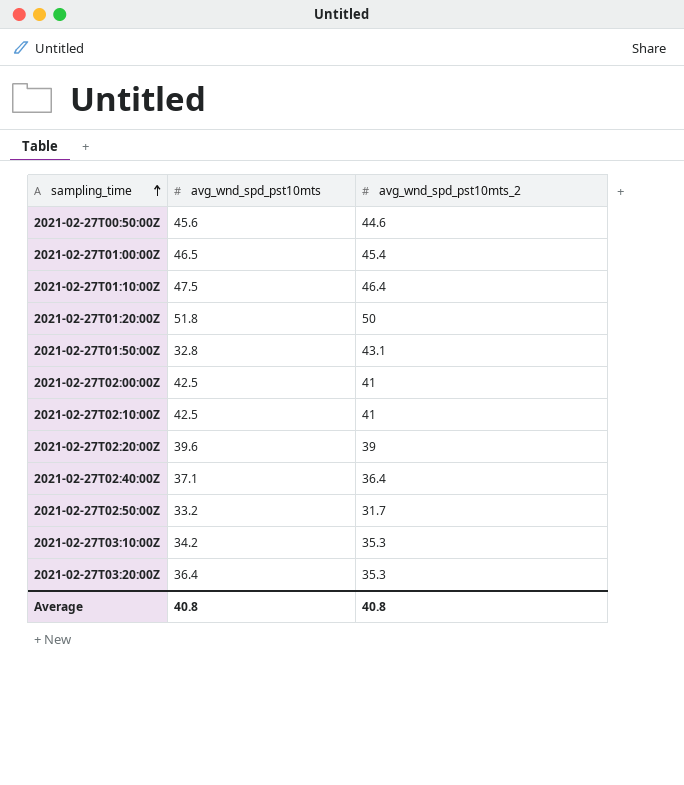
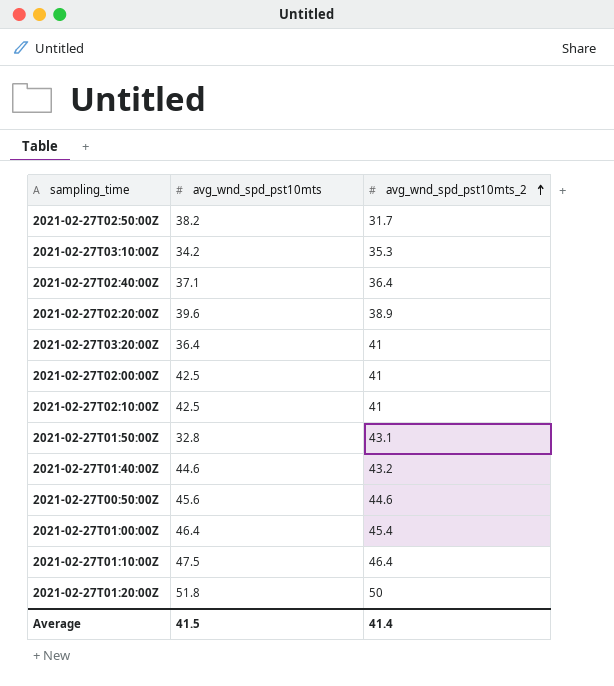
row order: sampling_time ascending -> avg_wnd_spd_pst10mts_2 ascending
2021-02-27T02:50:00Z | avg_wnd_spd_pst10mts: 33.2 -> 38.2
2021-02-27T02:20:00Z | avg_wnd_spd_pst10mts_2: 39 -> 38.9
2021-02-27T03:20:00Z | avg_wnd_spd_pst10mts_2: 35.3 -> 41
row 2021-02-27T01:40:00Z: none -> 44.6 | 43.2
2021-02-27T01:00:00Z | avg_wnd_spd_pst10mts: 46.5 -> 46.4
Average | avg_wnd_spd_pst10mts: 40.8 -> 41.5
Average | avg_wnd_spd_pst10mts_2: 40.8 -> 41.4

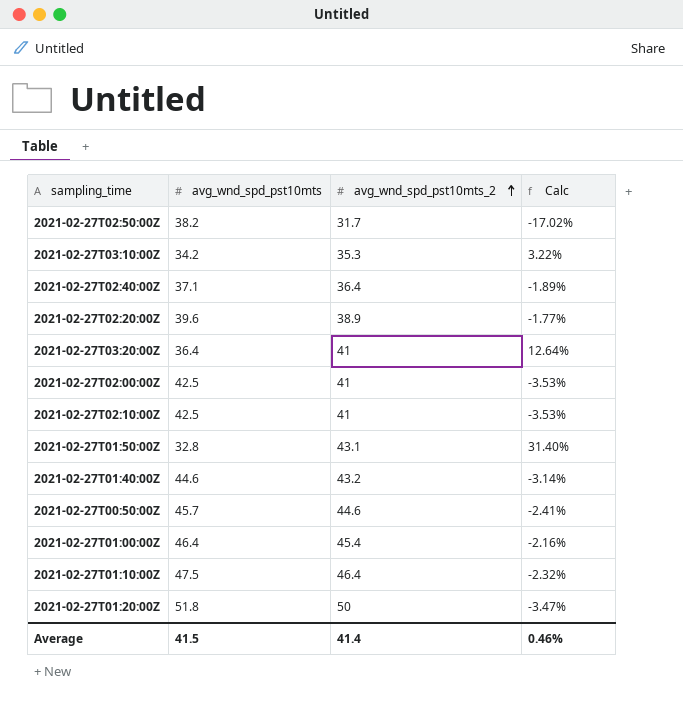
column Calc | formula: none -> ([avg_wnd_spd_pst10mts_2] - [avg_wnd_spd_pst10mts]) / [avg_wnd_spd_pst10mts]
2021-02-27T00:50:00Z | avg_wnd_spd_pst10mts: 45.6 -> 45.7

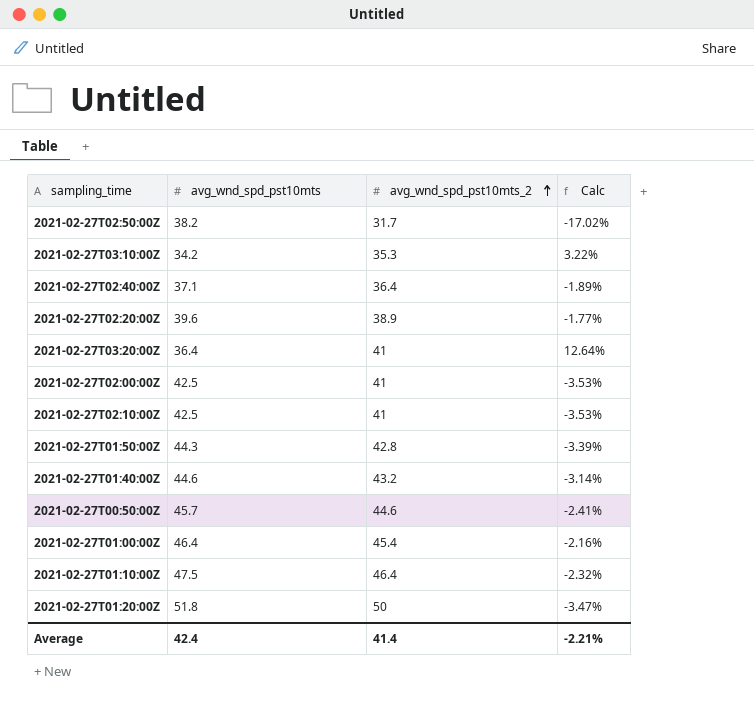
2021-02-27T01:50:00Z | avg_wnd_spd_pst10mts: 32.8 -> 44.3
2021-02-27T01:50:00Z | avg_wnd_spd_pst10mts_2: 43.1 -> 42.8
2021-02-27T01:50:00Z | Calc: 31.40% -> -3.39%
Average | avg_wnd_spd_pst10mts: 41.5 -> 42.4
Average | Calc: 0.46% -> -2.21%

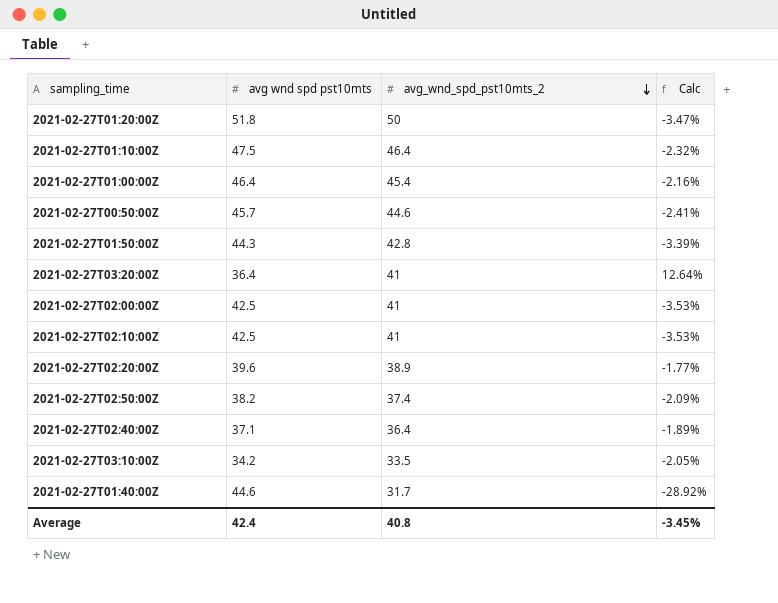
row order: avg_wnd_spd_pst10mts_2 ascending -> avg_wnd_spd_pst10mts_2 descending
column name: avg_wnd_spd_pst10mts -> avg wnd spd pst10mts
2021-02-27T02:50:00Z | avg_wnd_spd_pst10mts_2: 31.7 -> 37.4
2021-02-27T02:50:00Z | Calc: -17.02% -> -2.09%
2021-02-27T03:10:00Z | avg_wnd_spd_pst10mts_2: 35.3 -> 33.5
2021-02-27T03:10:00Z | Calc: 3.22% -> -2.05%
2021-02-27T01:40:00Z | avg_wnd_spd_pst10mts_2: 43.2 -> 31.7
2021-02-27T01:40:00Z | Calc: -3.14% -> -28.92%
Average | avg_wnd_spd_pst10mts_2: 41.4 -> 40.8
Average | Calc: -2.21% -> -3.45%

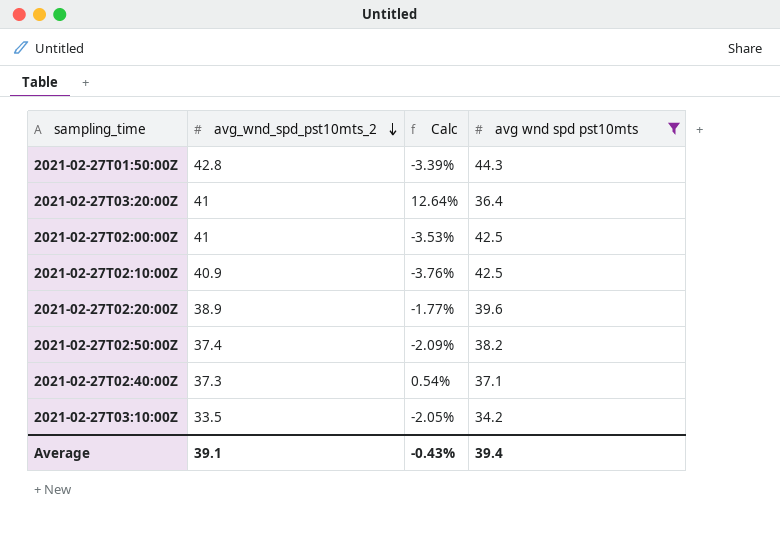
filter: none -> avg wnd spd pst10mts <= 44.3
column avg wnd spd pst10mts | position: 2 -> 4
2021-02-27T02:10:00Z | avg_wnd_spd_pst10mts_2: 41 -> 40.9
2021-02-27T02:10:00Z | Calc: -3.53% -> -3.76%
2021-02-27T02:40:00Z | avg_wnd_spd_pst10mts_2: 36.4 -> 37.3
2021-02-27T02:40:00Z | Calc: -1.89% -> 0.54%
Average | avg_wnd_spd_pst10mts_2: 40.8 -> 39.1
Average | Calc: -3.45% -> -0.43%
Average | avg wnd spd pst10mts: 42.4 -> 39.4

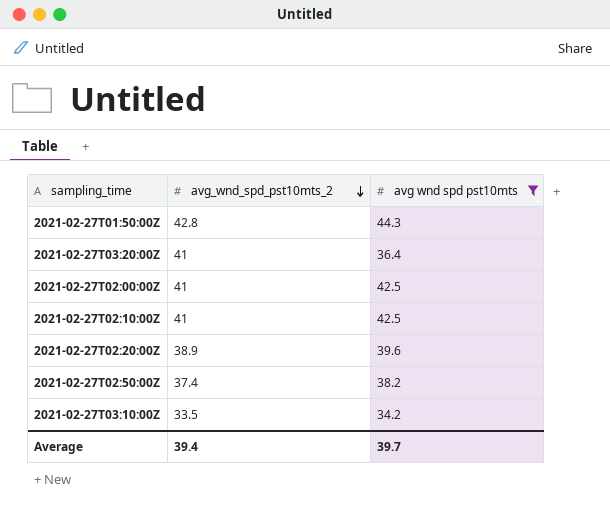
column Calc | formula: ([avg_wnd_spd_pst10mts_2] - [avg wnd spd pst10mts]) / [avg wnd spd pst10mts] -> none
row 2021-02-27T02:40:00Z: 37.3 | 0.54% | 37.1 -> none
2021-02-27T02:10:00Z | avg_wnd_spd_pst10mts_2: 40.9 -> 41
Average | avg_wnd_spd_pst10mts_2: 39.1 -> 39.4
Average | avg wnd spd pst10mts: 39.4 -> 39.7

